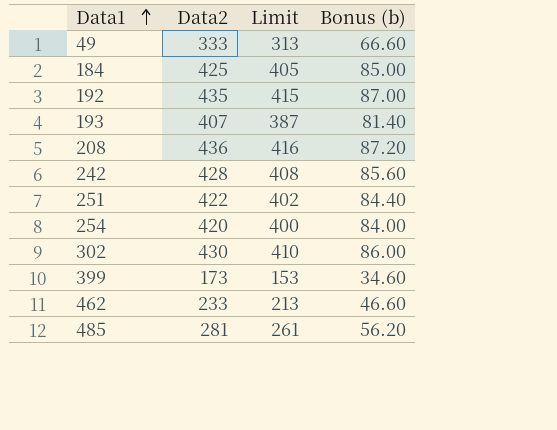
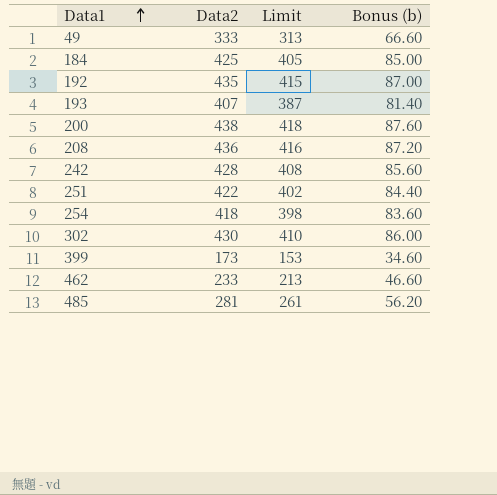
row 200: none -> 438 | 418 | 87.60
254 | Data2: 420 -> 418
254 | Limit: 400 -> 398
254 | Bonus (b): 84.00 -> 83.60

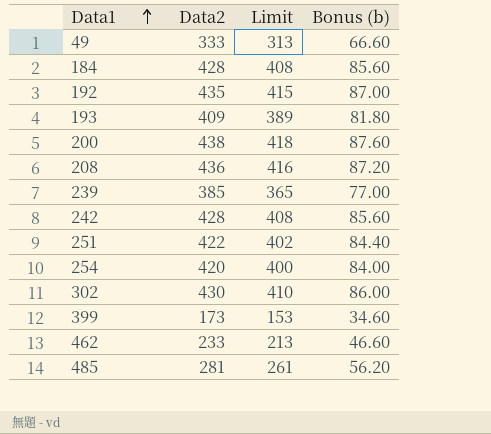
184 | Data2: 425 -> 428
184 | Limit: 405 -> 408
184 | Bonus (b): 85.00 -> 85.60
193 | Data2: 407 -> 409
193 | Limit: 387 -> 389
193 | Bonus (b): 81.40 -> 81.80
row 239: none -> 385 | 365 | 77.00
254 | Data2: 418 -> 420
254 | Limit: 398 -> 400
254 | Bonus (b): 83.60 -> 84.00

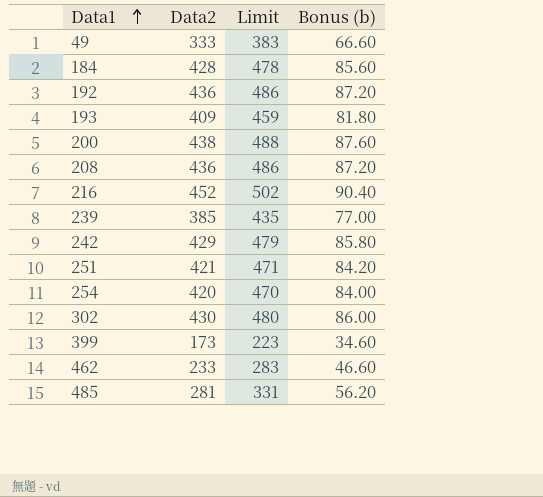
column Limit | formula: [Data2] - 20 -> [Data2] + 50
192 | Data2: 435 -> 436
192 | Bonus (b): 87.00 -> 87.20
row 216: none -> 452 | 502 | 90.40
242 | Data2: 428 -> 429
242 | Bonus (b): 85.60 -> 85.80
251 | Data2: 422 -> 421
251 | Bonus (b): 84.40 -> 84.20

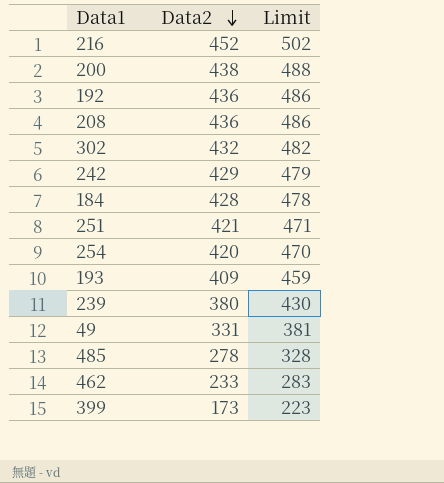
row order: Data1 ascending -> Data2 descending
column Bonus (b) | formula: [Data2] * 0.2 -> none
302 | Data2: 430 -> 432
302 | Limit: 480 -> 482
239 | Data2: 385 -> 380
239 | Limit: 435 -> 430
49 | Data2: 333 -> 331
49 | Limit: 383 -> 381
485 | Data2: 281 -> 278
485 | Limit: 331 -> 328

